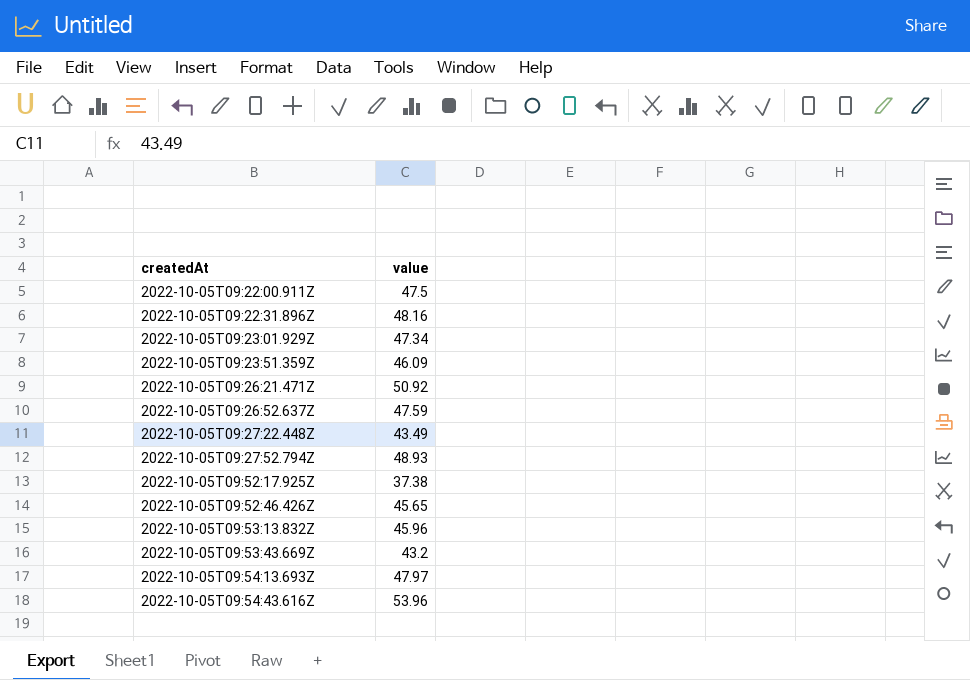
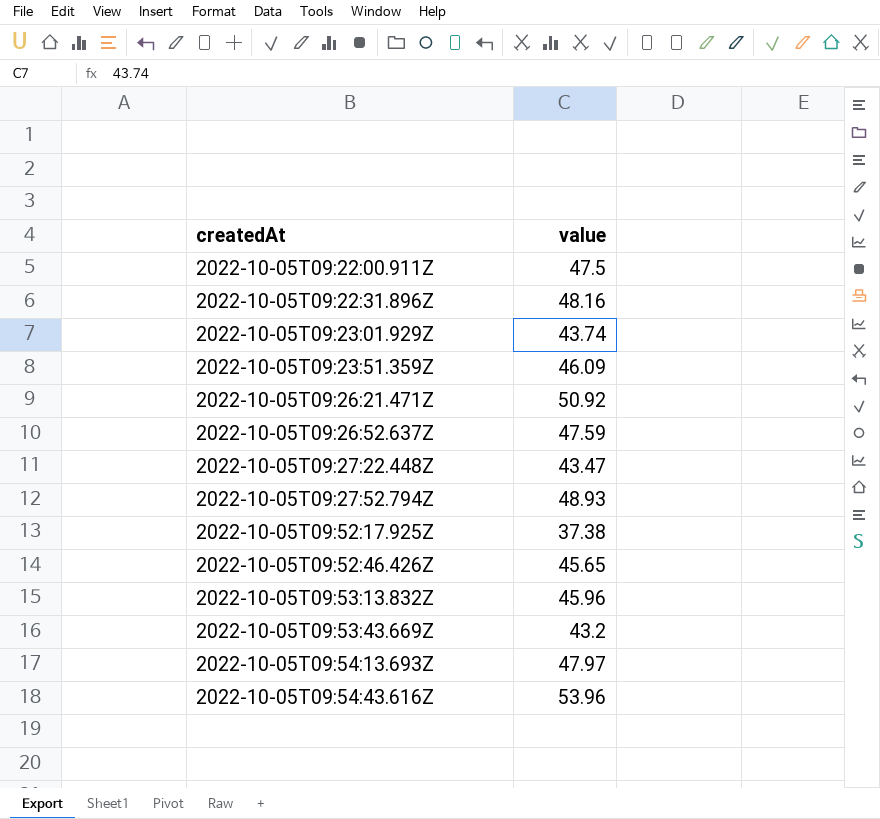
2022-10-05T09:23:01.929Z | value: 47.34 -> 43.74
2022-10-05T09:27:22.448Z | value: 43.49 -> 43.47

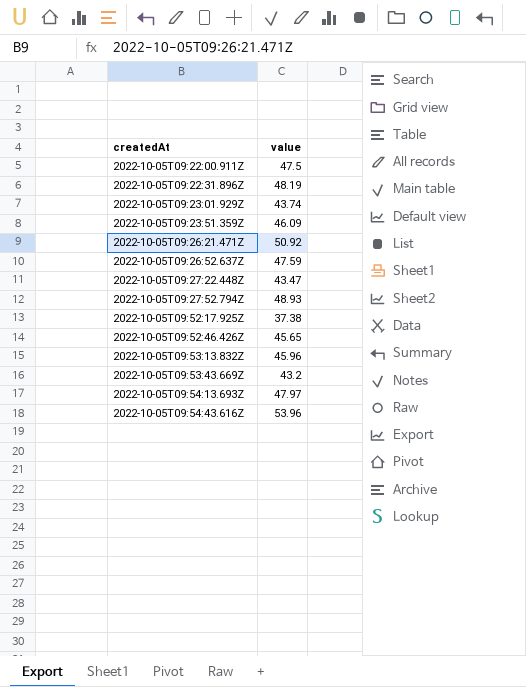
2022-10-05T09:22:31.896Z | value: 48.16 -> 48.19

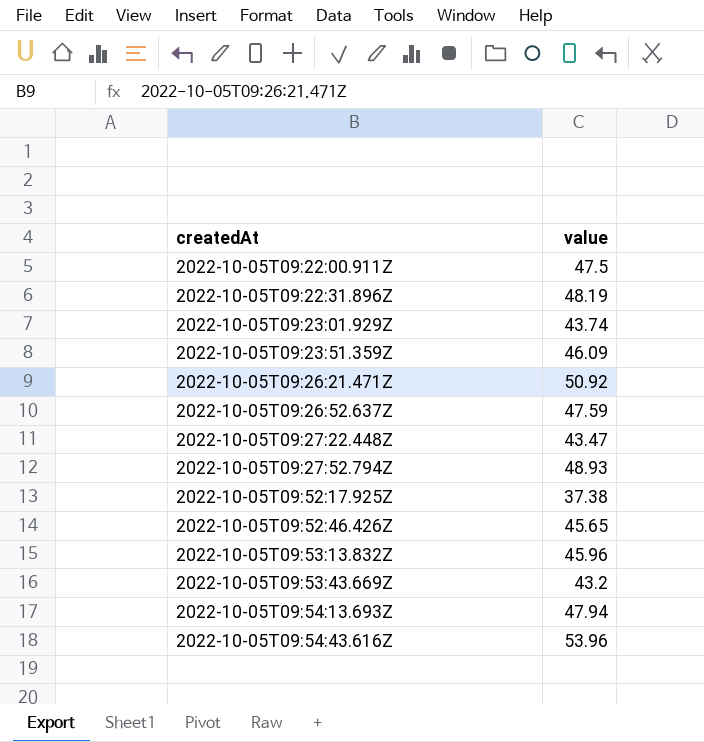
2022-10-05T09:54:13.693Z | value: 47.97 -> 47.94

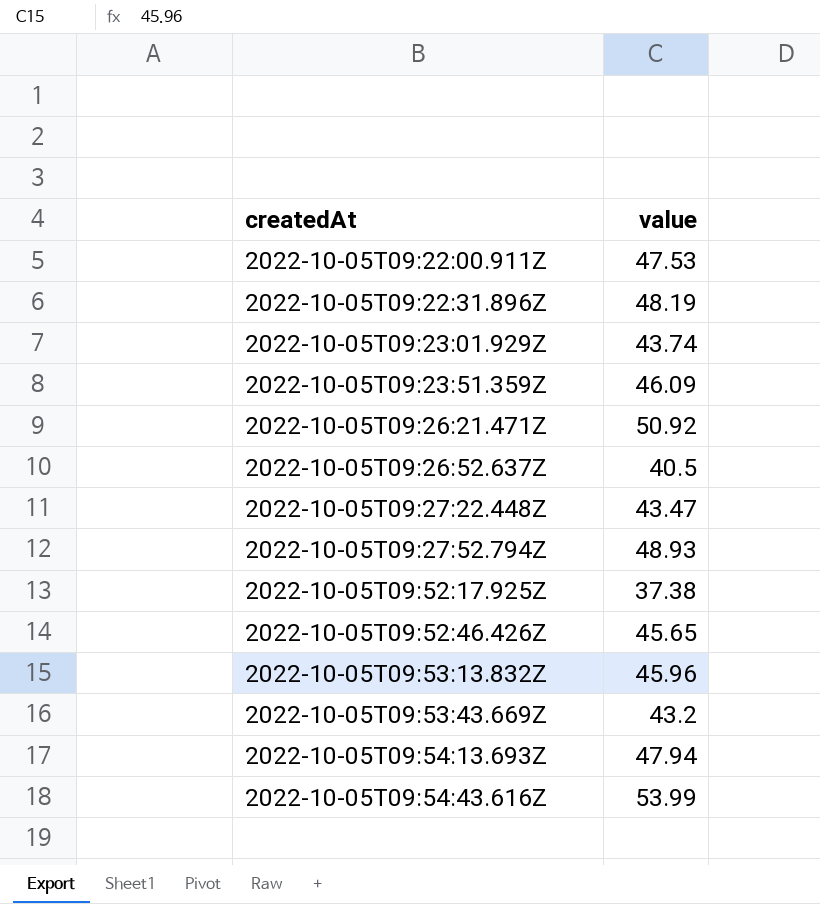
2022-10-05T09:22:00.911Z | value: 47.5 -> 47.53
2022-10-05T09:26:52.637Z | value: 47.59 -> 40.5
2022-10-05T09:54:43.616Z | value: 53.96 -> 53.99

